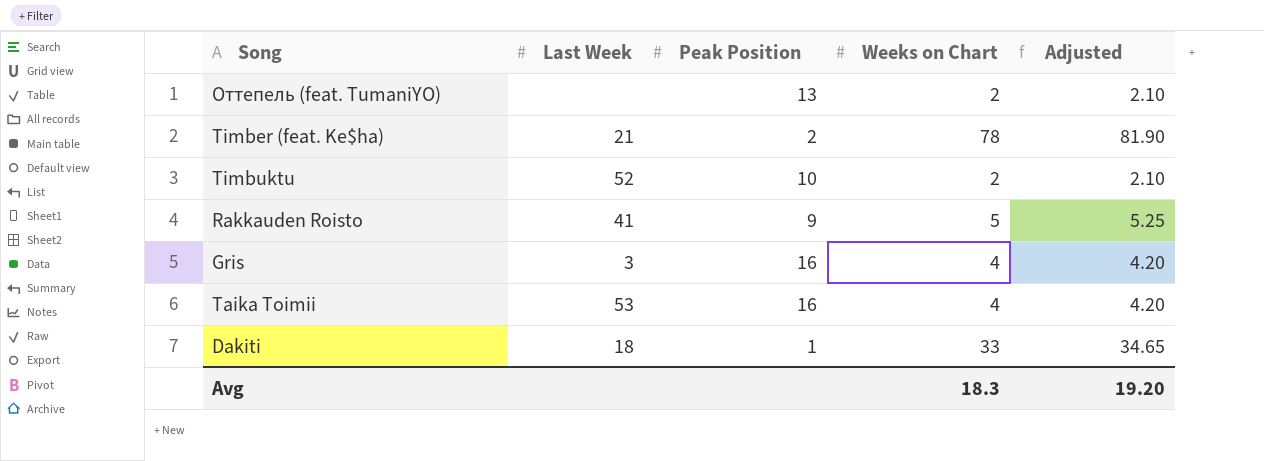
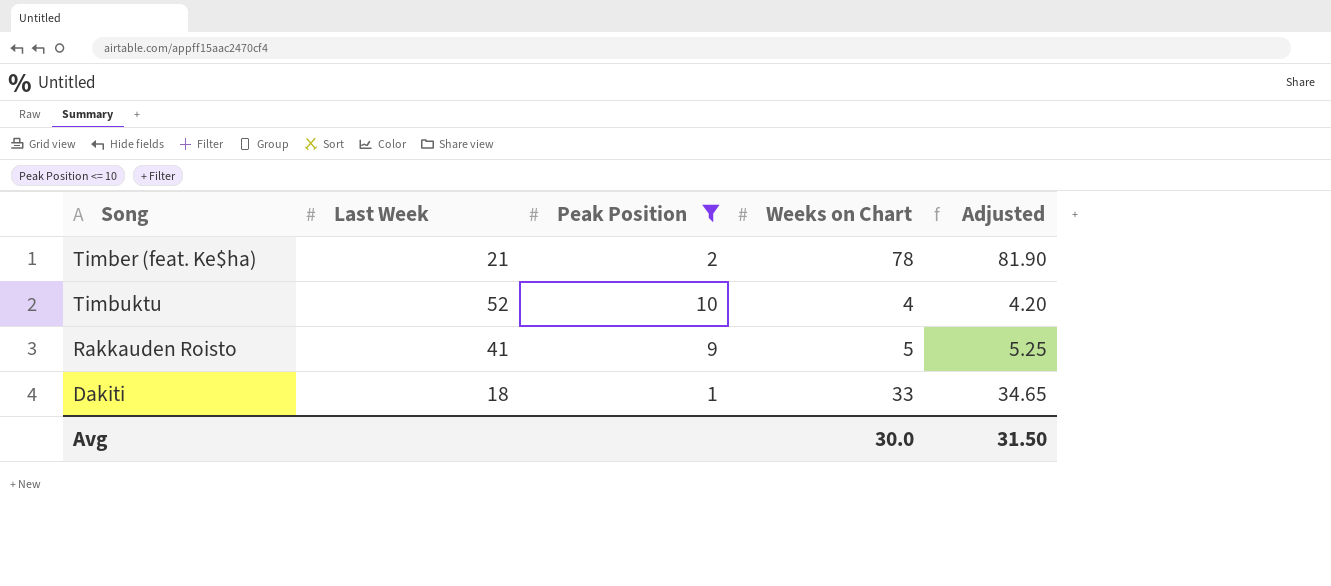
filter: none -> Peak Position <= 10
Timbuktu | Weeks on Chart: 2 -> 4
Timbuktu | Adjusted: 2.10 -> 4.20
Avg | Weeks on Chart: 18.3 -> 30.0
Avg | Adjusted: 19.20 -> 31.50

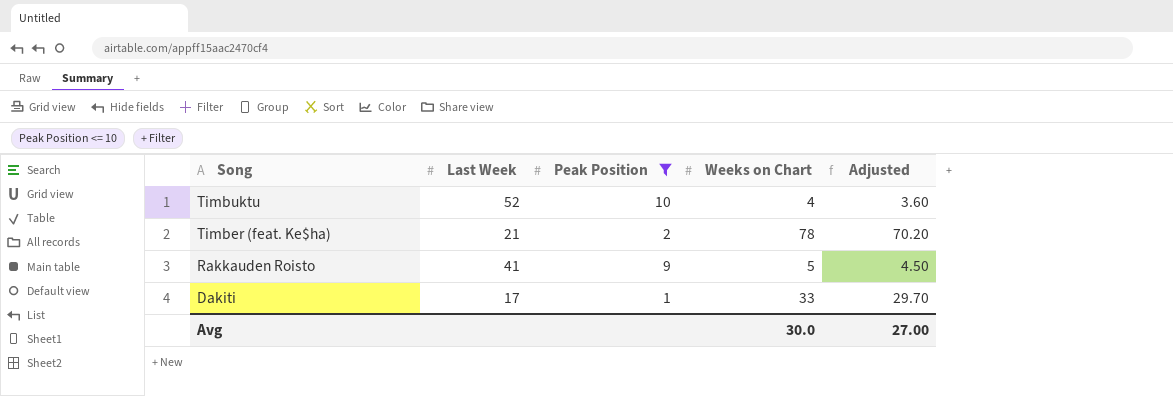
row order: none -> Song descending
column Adjusted | formula: [Weeks on Chart] * 1.05 -> [Weeks on Chart] * 0.9
Dakiti | Last Week: 18 -> 17
Avg | Adjusted: 31.50 -> 27.00

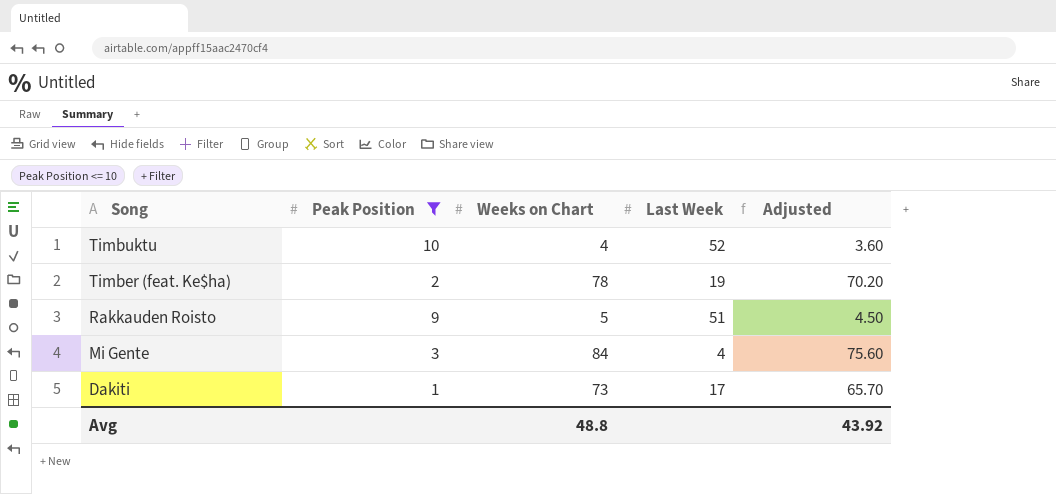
column Last Week | position: 2 -> 4
Timber (feat. Ke$ha) | Last Week: 21 -> 19
Rakkauden Roisto | Last Week: 41 -> 51
row Mi Gente: none -> 3 | 84 | 4 | 75.60
Dakiti | Weeks on Chart: 33 -> 73
Dakiti | Adjusted: 29.70 -> 65.70
Avg | Weeks on Chart: 30.0 -> 48.8
Avg | Adjusted: 27.00 -> 43.92

